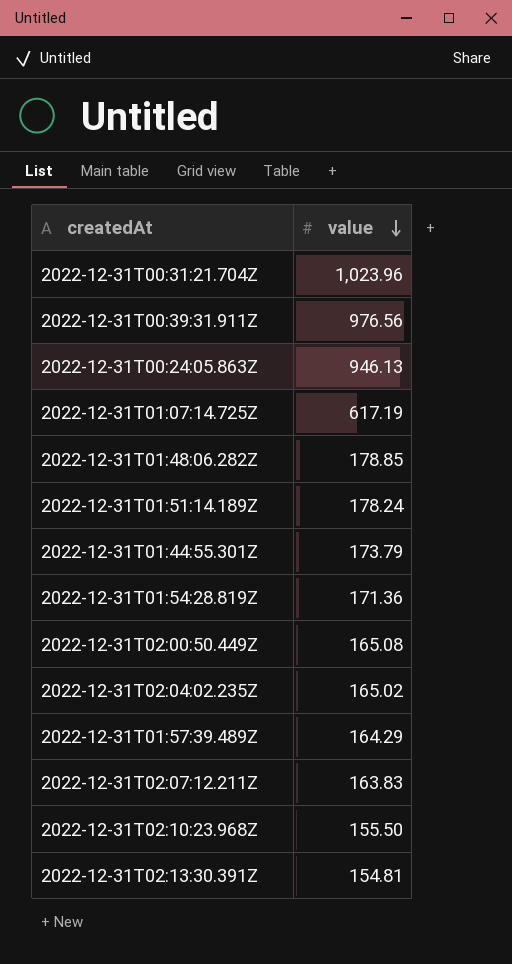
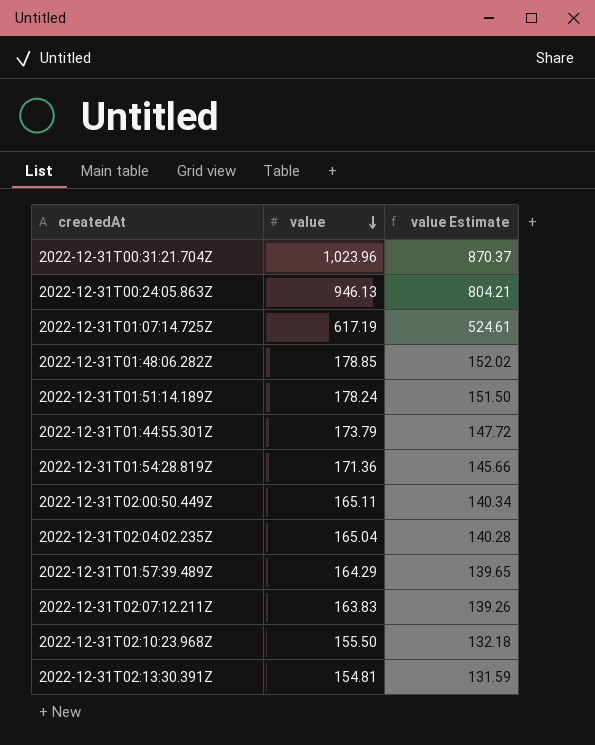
column value Estimate | formula: none -> [value] * 0.85
row 2022-12-31T00:39:31.911Z: 976.56 -> none
2022-12-31T02:00:50.449Z | value: 165.08 -> 165.11
2022-12-31T02:04:02.235Z | value: 165.02 -> 165.04

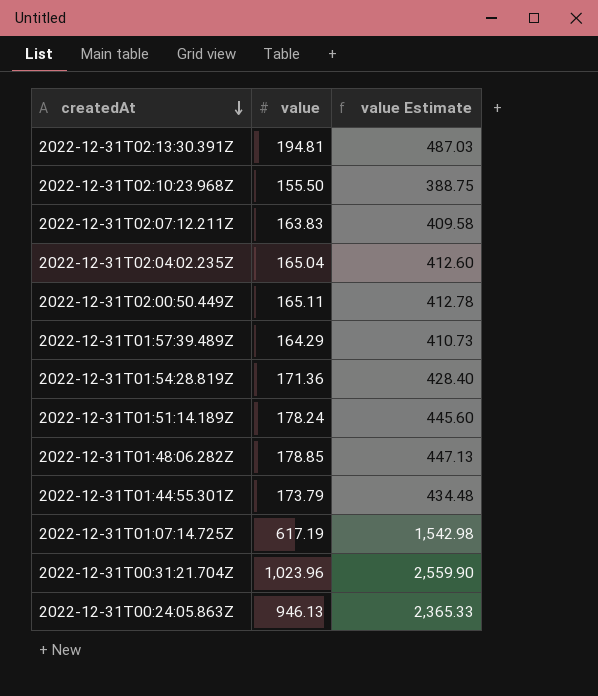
row order: value descending -> createdAt descending
column value Estimate | formula: [value] * 0.85 -> [value] * 2.5
2022-12-31T02:13:30.391Z | value: 154.81 -> 194.81

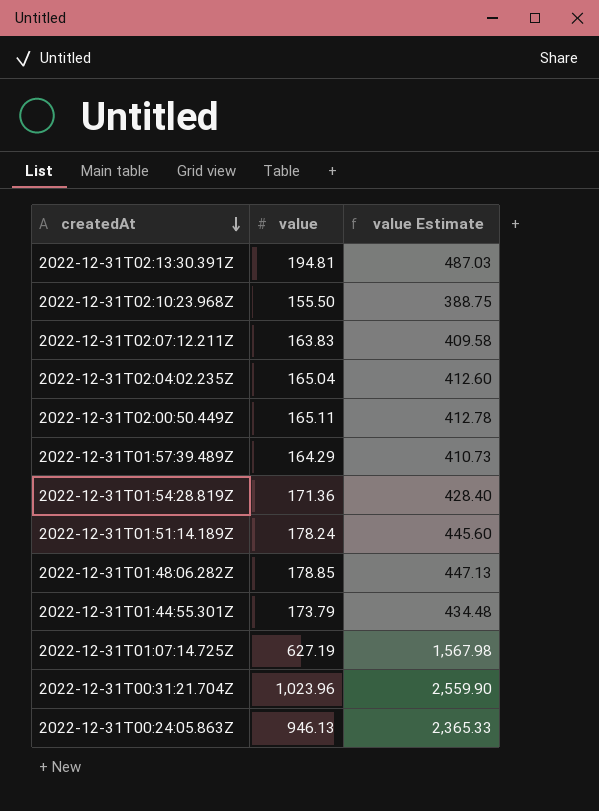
2022-12-31T01:07:14.725Z | value: 617.19 -> 627.19
2022-12-31T01:07:14.725Z | value Estimate: 1,542.98 -> 1,567.98

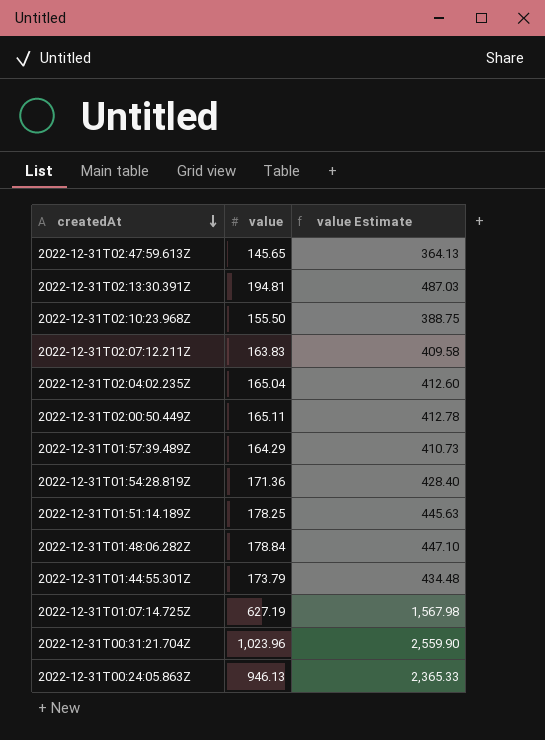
row 2022-12-31T02:47:59.613Z: none -> 145.65 | 364.13
2022-12-31T01:51:14.189Z | value: 178.24 -> 178.25
2022-12-31T01:51:14.189Z | value Estimate: 445.60 -> 445.63
2022-12-31T01:48:06.282Z | value: 178.85 -> 178.84
2022-12-31T01:48:06.282Z | value Estimate: 447.13 -> 447.10

